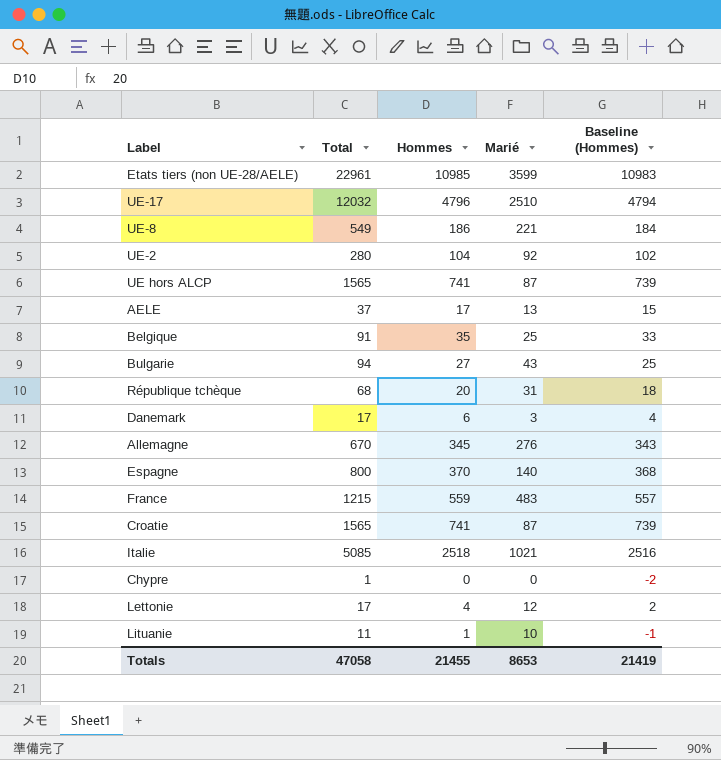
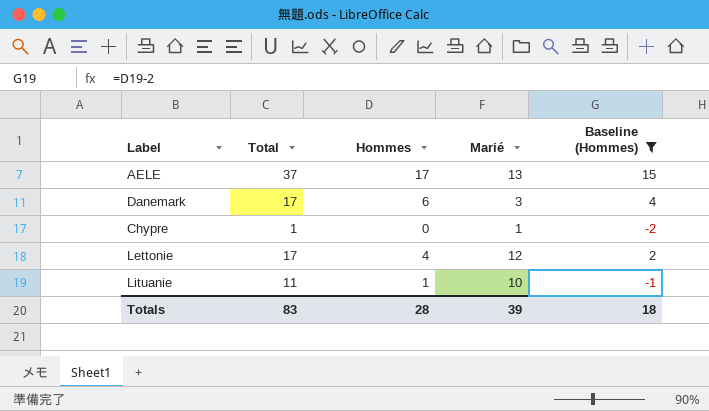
filter: none -> Baseline (Hommes) <= 15
Chypre | Marié: 0 -> 1
Totals | Total: 47058 -> 83
Totals | Hommes: 21455 -> 28
Totals | Marié: 8653 -> 39
Totals | Baseline (Hommes): 21419 -> 18

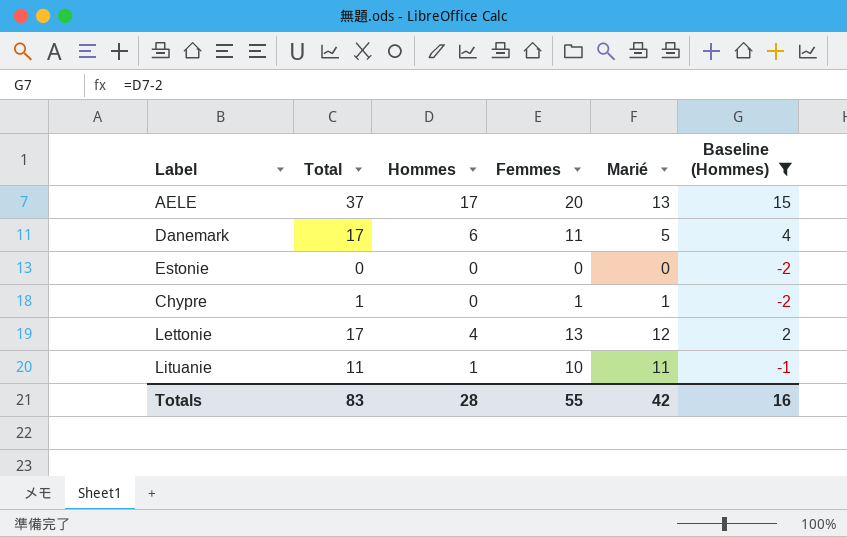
column Femmes | formula: none -> [Total] - [Hommes]
Danemark | Marié: 3 -> 5
row Estonie: none -> 0 | 0 | 0 | 0 | -2
Lituanie | Marié: 10 -> 11
Totals | Marié: 39 -> 42
Totals | Baseline (Hommes): 18 -> 16

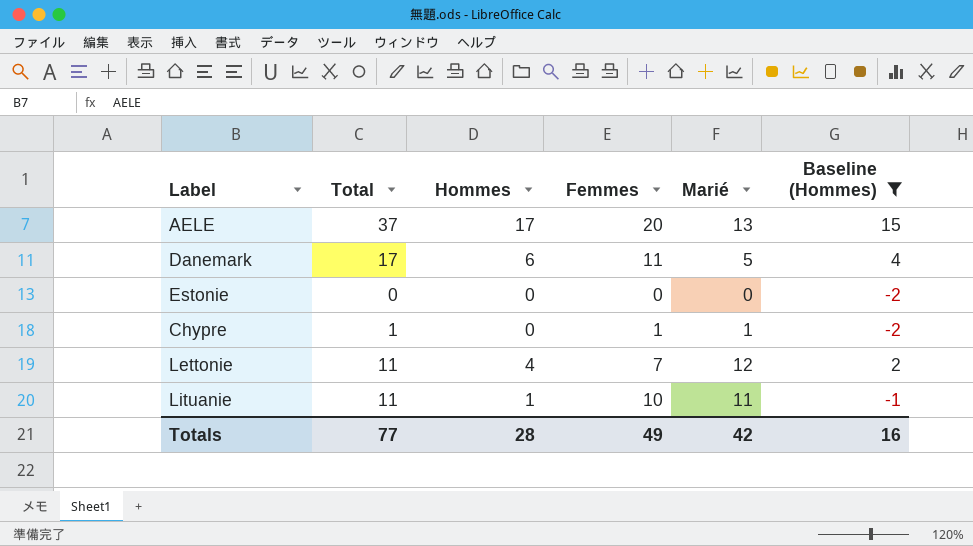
Lettonie | Total: 17 -> 11
Lettonie | Femmes: 13 -> 7
Totals | Total: 83 -> 77
Totals | Femmes: 55 -> 49

